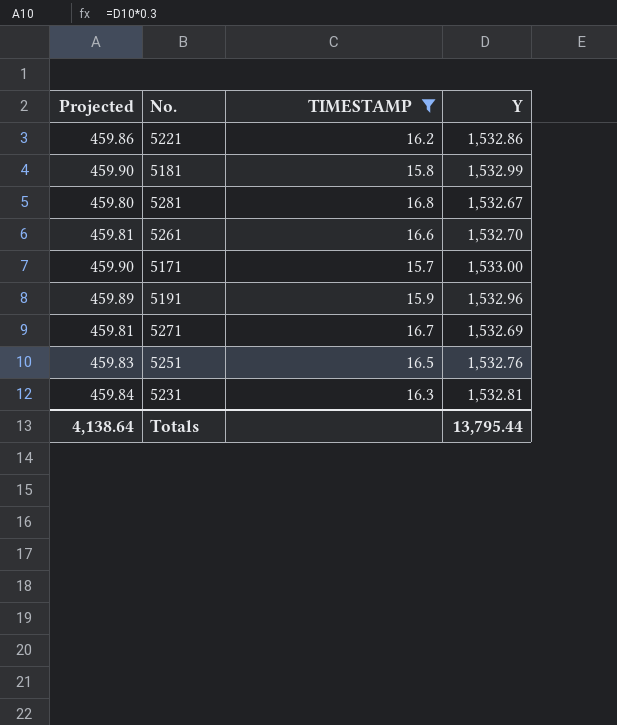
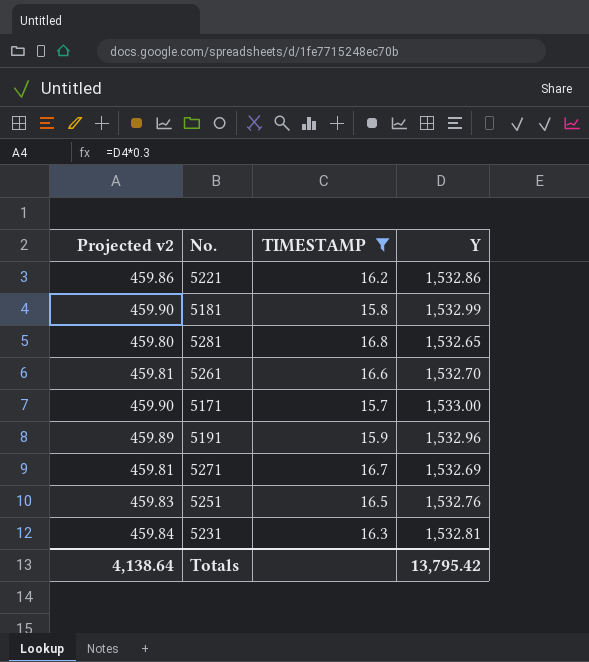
column name: Projected -> Projected v2
5281 | Y: 1,532.67 -> 1,532.65
Totals | Y: 13,795.44 -> 13,795.42

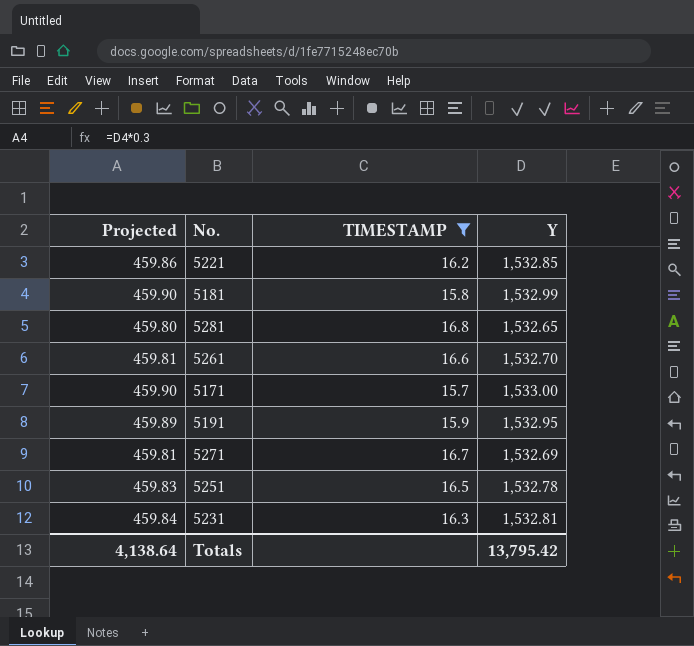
column name: Projected v2 -> Projected
5221 | Y: 1,532.86 -> 1,532.85
5191 | Y: 1,532.96 -> 1,532.95
5251 | Y: 1,532.76 -> 1,532.78

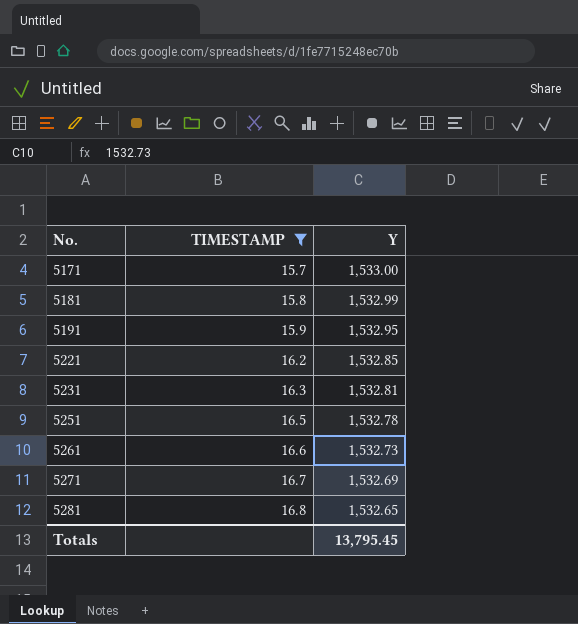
row order: none -> No. ascending
column Projected | formula: [Y] * 0.3 -> none
5261 | Y: 1,532.70 -> 1,532.73
Totals | Y: 13,795.42 -> 13,795.45

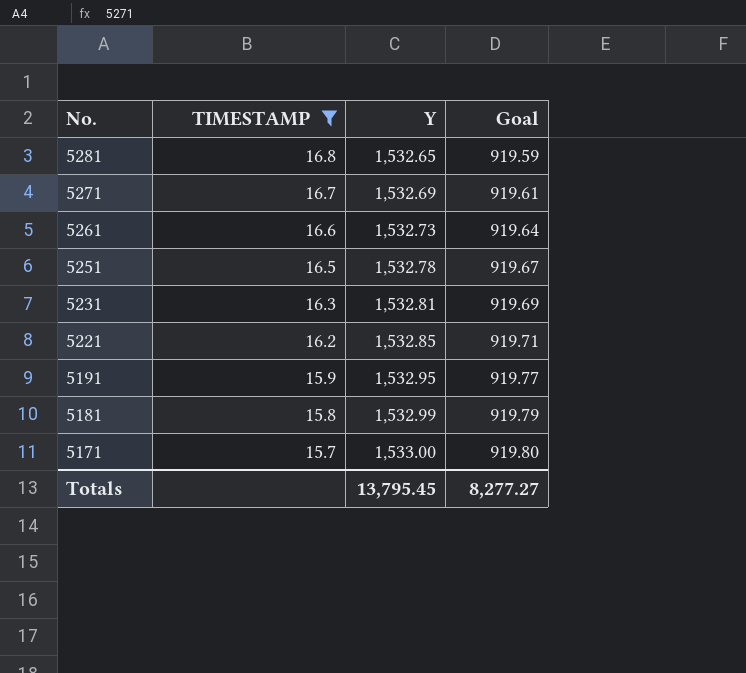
row order: No. ascending -> No. descending
column Goal | formula: none -> [Y] * 0.6

